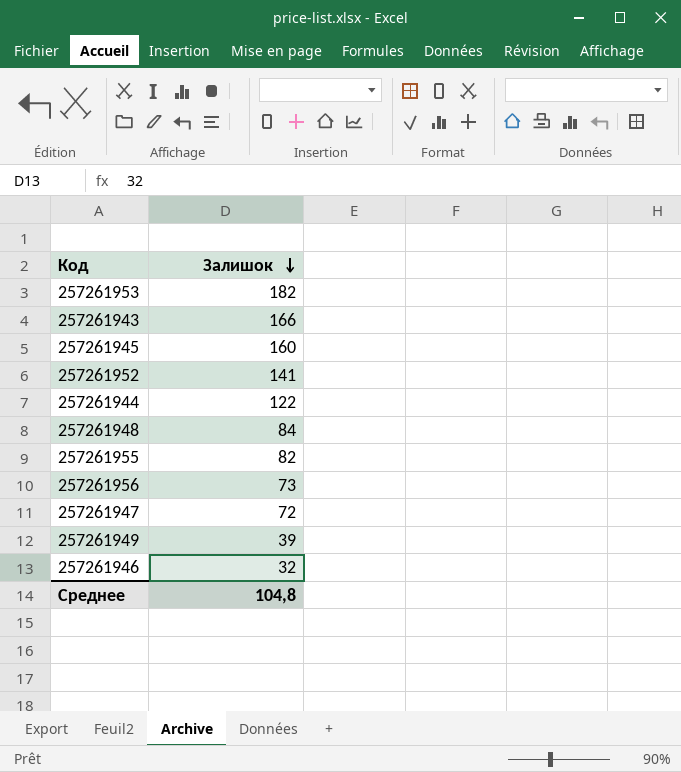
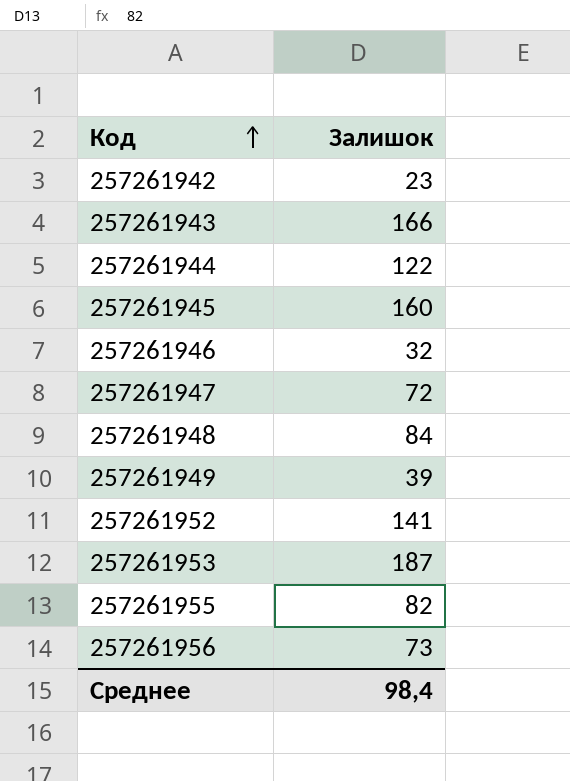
row order: Залишок descending -> Код ascending
row 257261942: none -> 23
257261953 | Залишок: 182 -> 187
Среднее | Залишок: 104,8 -> 98,4

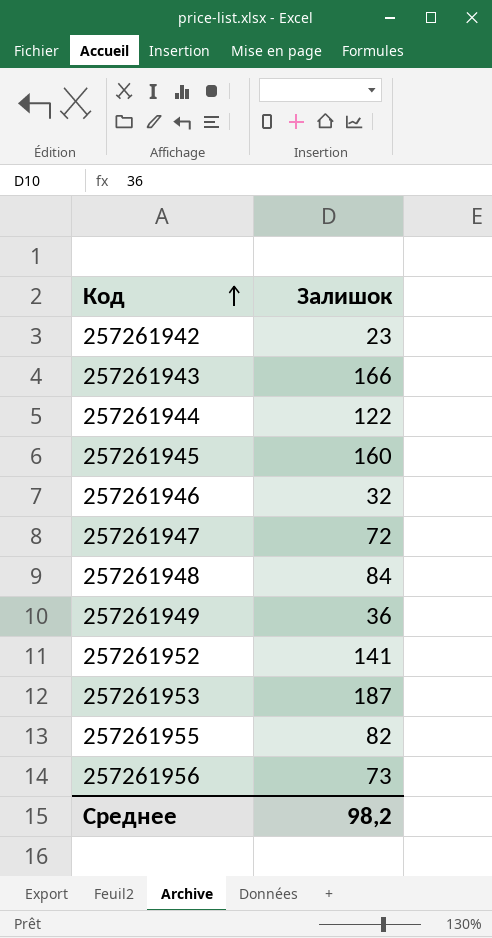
257261949 | Залишок: 39 -> 36
Среднее | Залишок: 98,4 -> 98,2

